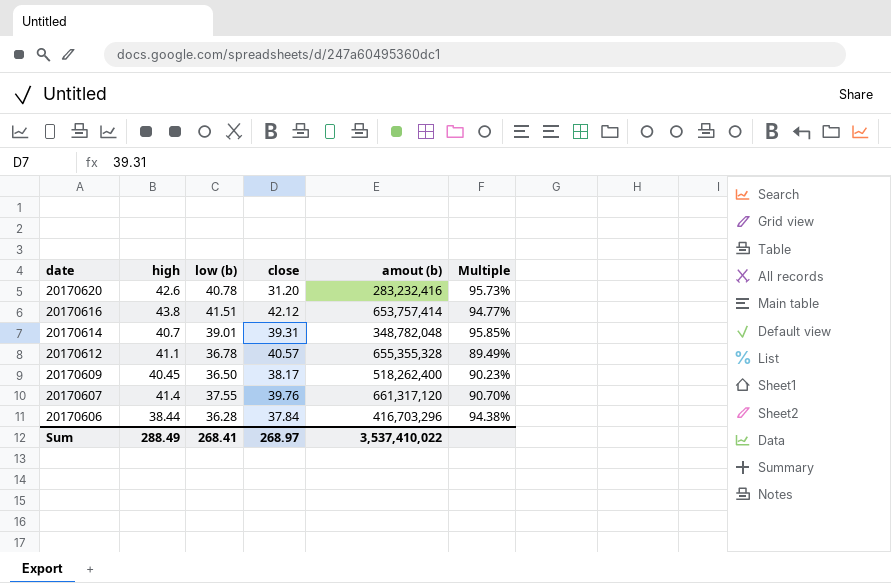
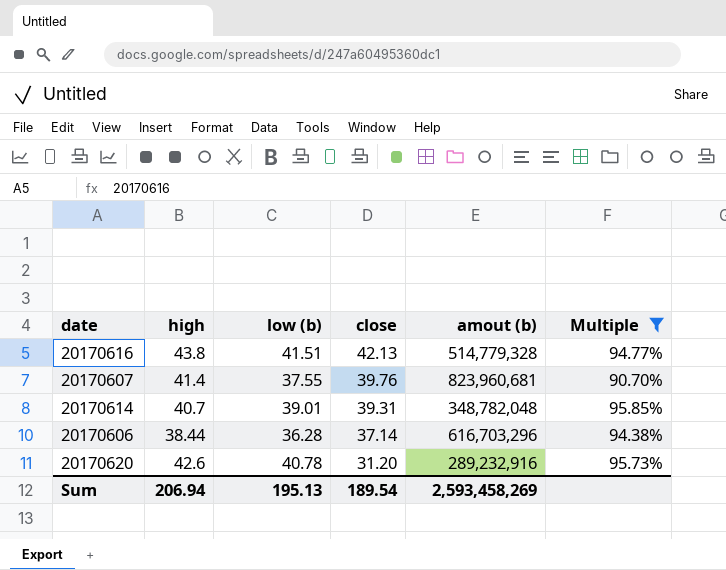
filter: none -> Multiple >= 90.70%
row order: date descending -> close descending
20170616 | close: 42.12 -> 42.13
20170616 | amout (b): 653,757,414 -> 514,779,328
20170607 | amout (b): 661,317,120 -> 823,960,681
20170606 | close: 37.84 -> 37.14
20170606 | amout (b): 416,703,296 -> 616,703,296
20170620 | amout (b): 283,232,416 -> 289,232,916
Sum | high: 288.49 -> 206.94
Sum | low (b): 268.41 -> 195.13
Sum | close: 268.97 -> 189.54
Sum | amout (b): 3,537,410,022 -> 2,593,458,269

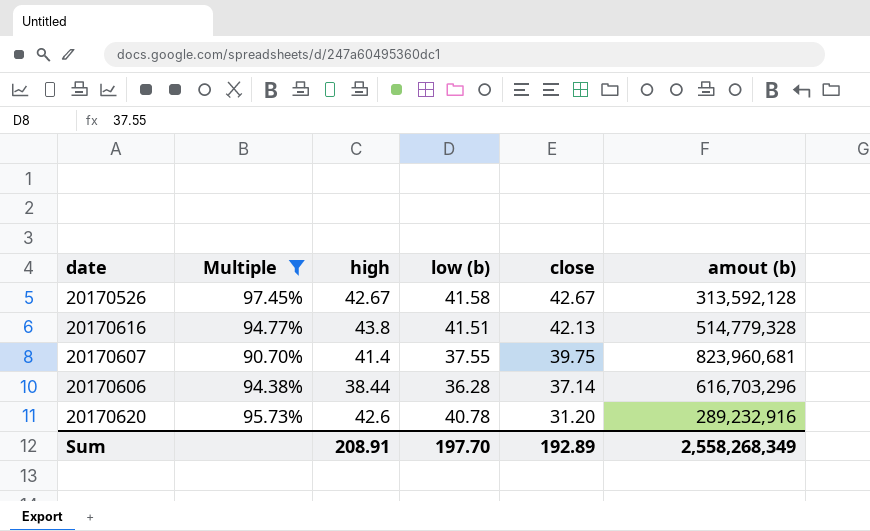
column Multiple | position: 6 -> 2
row 20170614: 40.7 | 39.01 | 39.31 | 348,782,048 | 95.85% -> none
row 20170526: none -> 97.45% | 42.67 | 41.58 | 42.67 | 313,592,128
20170607 | close: 39.76 -> 39.75
Sum | high: 206.94 -> 208.91
Sum | low (b): 195.13 -> 197.70
Sum | close: 189.54 -> 192.89
Sum | amout (b): 2,593,458,269 -> 2,558,268,349

